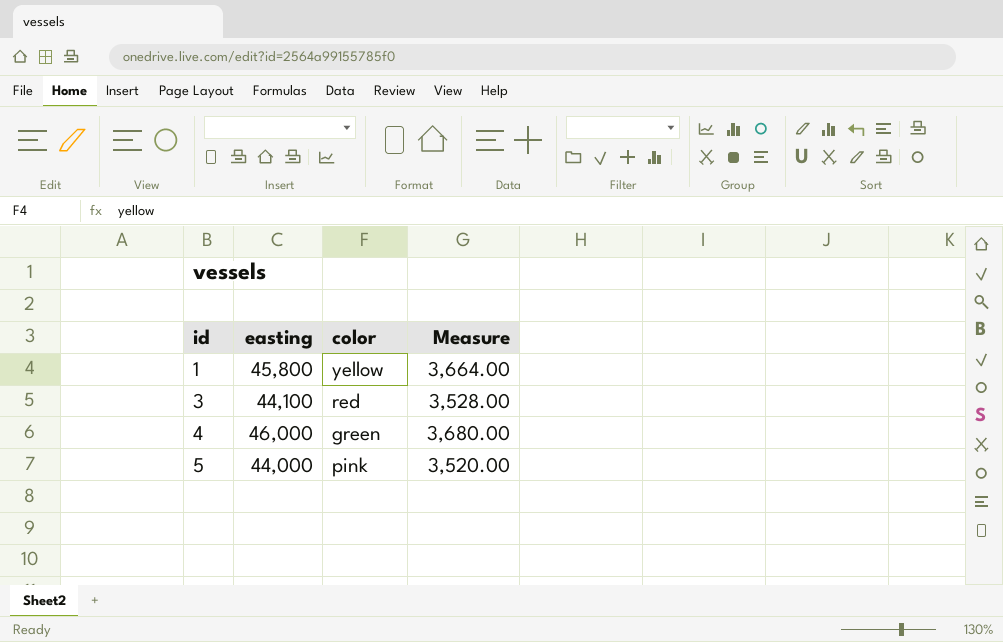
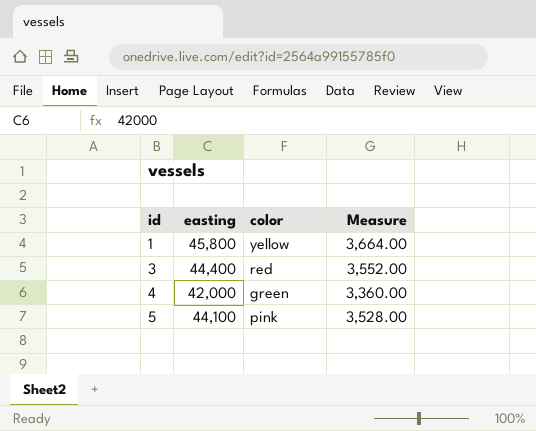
3 | easting: 44,100 -> 44,400
3 | Measure: 3,528.00 -> 3,552.00
4 | easting: 46,000 -> 42,000
4 | Measure: 3,680.00 -> 3,360.00
5 | easting: 44,000 -> 44,100
5 | Measure: 3,520.00 -> 3,528.00

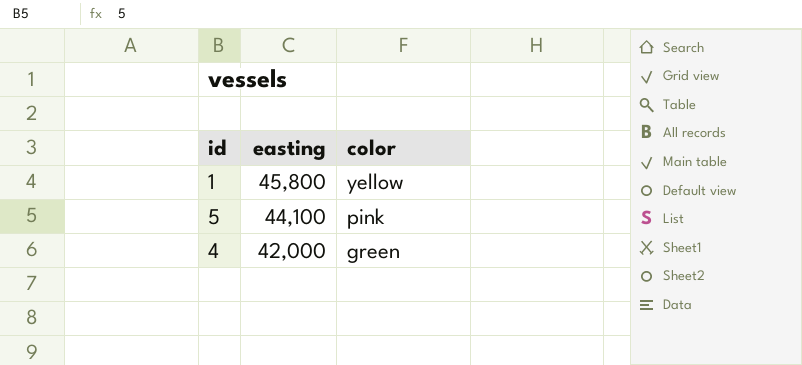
row order: id ascending -> easting descending
column Measure | formula: [easting] * 0.08 -> none
row 3: 44,400 | red | 3,552.00 -> none

